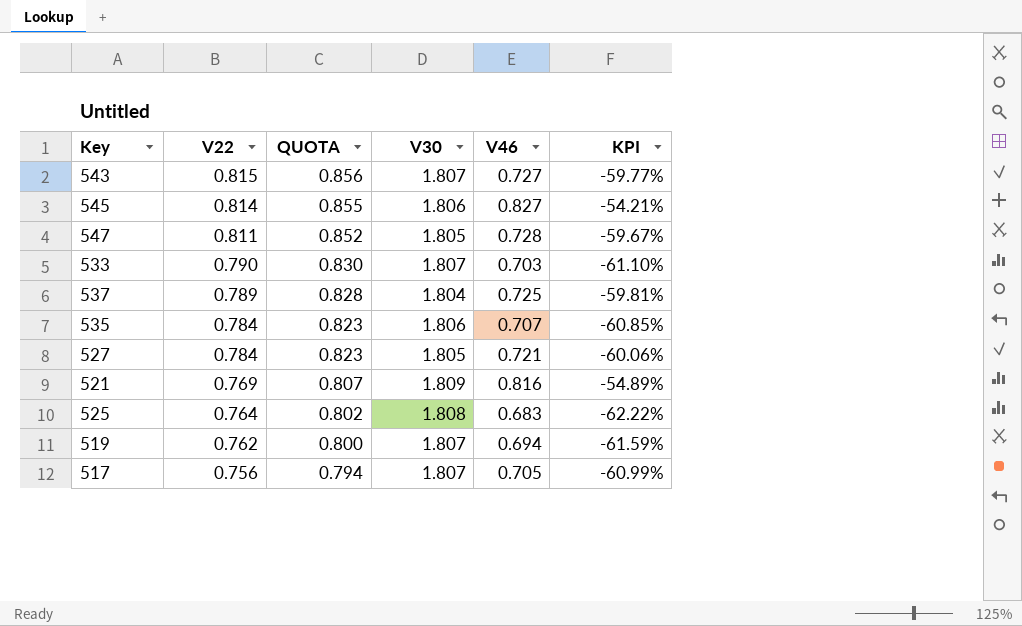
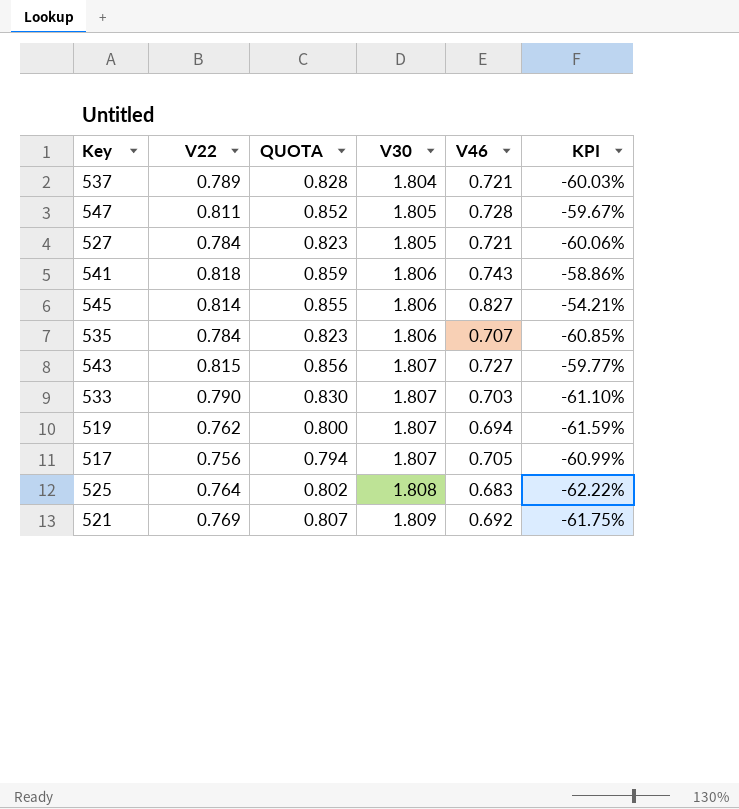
row order: V22 descending -> V30 ascending
537 | V46: 0.725 -> 0.721
537 | KPI: -59.81% -> -60.03%
row 541: none -> 0.818 | 0.859 | 1.806 | 0.743 | -58.86%
521 | V46: 0.816 -> 0.692
521 | KPI: -54.89% -> -61.75%

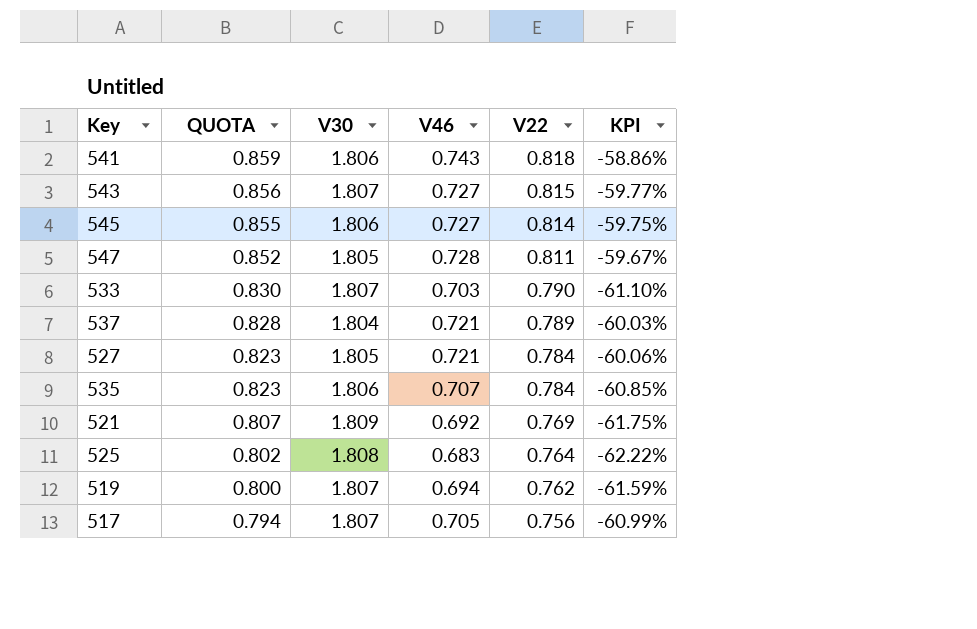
row order: V30 ascending -> QUOTA descending
column V22 | position: 2 -> 5
545 | V46: 0.827 -> 0.727
545 | KPI: -54.21% -> -59.75%

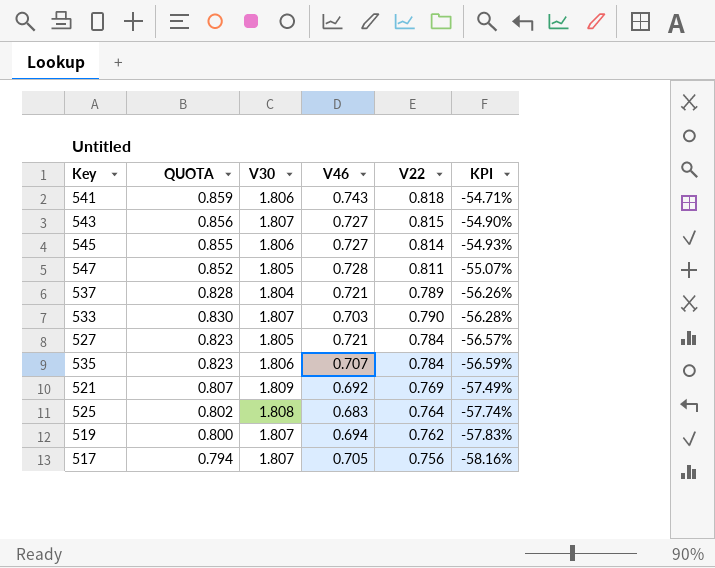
row order: QUOTA descending -> KPI descending
column KPI | formula: ([V46] - [V30]) / [V30] -> ([V22] - [V30]) / [V30]

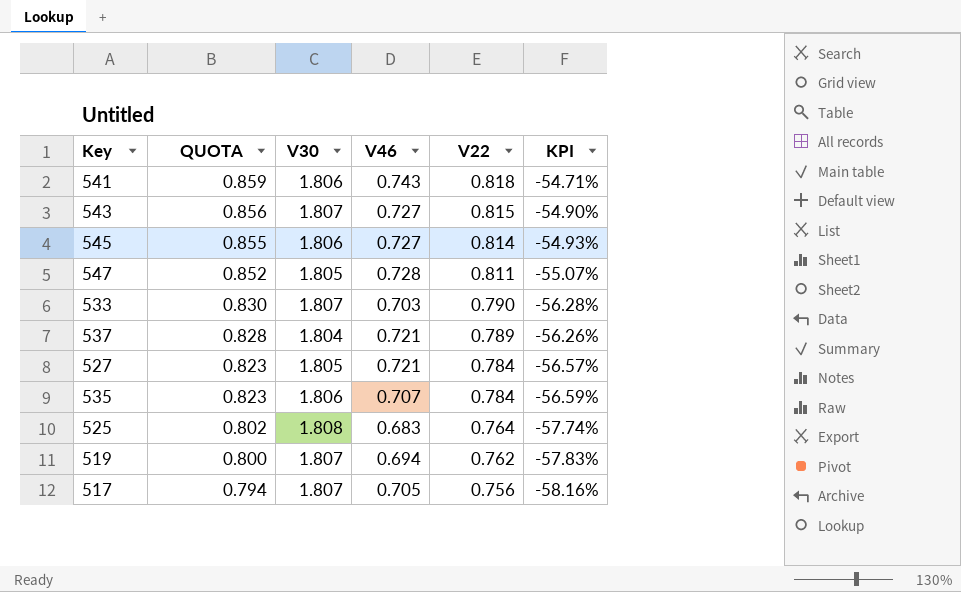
row order: KPI descending -> QUOTA descending
row 521: 0.807 | 1.809 | 0.692 | 0.769 | -57.49% -> none

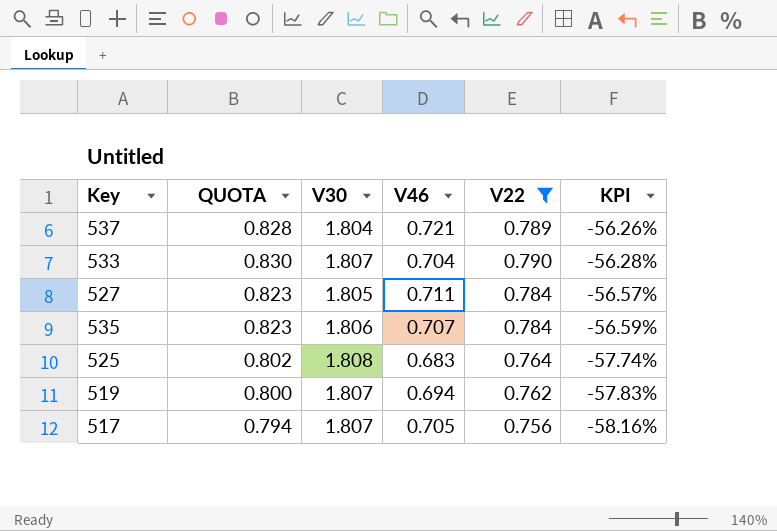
filter: none -> V22 <= 0.790
row order: QUOTA descending -> KPI descending
533 | V46: 0.703 -> 0.704
527 | V46: 0.721 -> 0.711

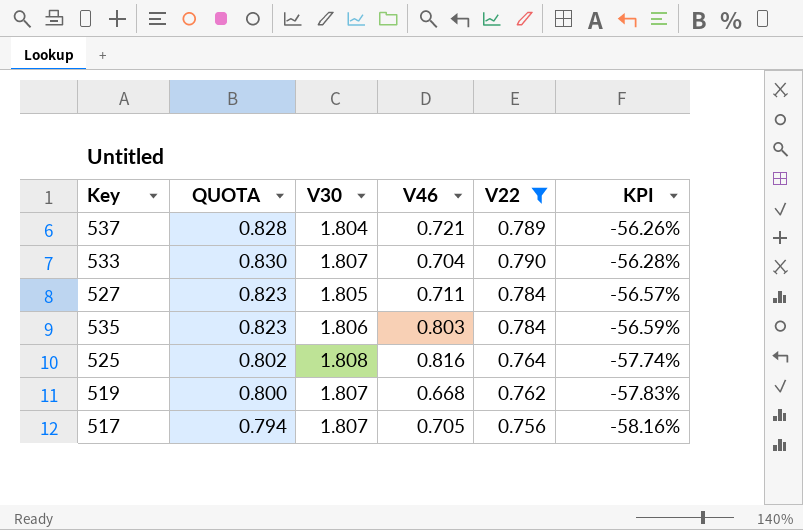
535 | V46: 0.707 -> 0.803
525 | V46: 0.683 -> 0.816
519 | V46: 0.694 -> 0.668

